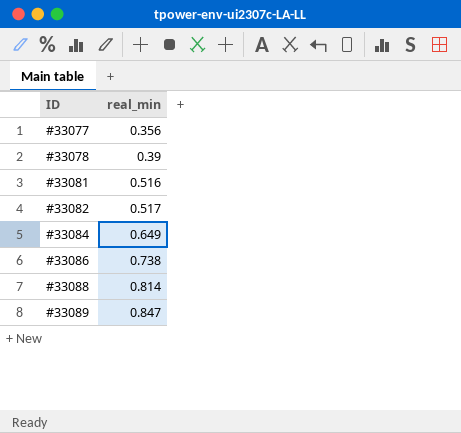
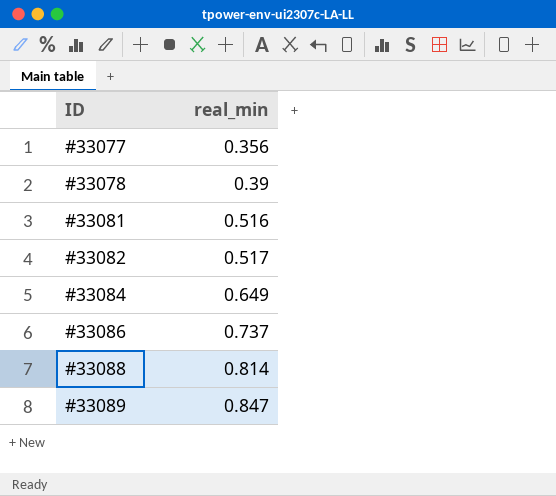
#33086 | real_min: 0.738 -> 0.737

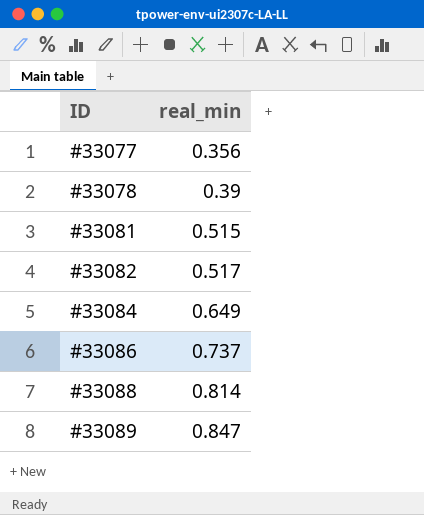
#33081 | real_min: 0.516 -> 0.515

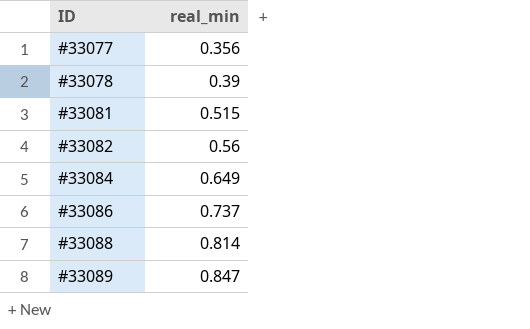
#33082 | real_min: 0.517 -> 0.56

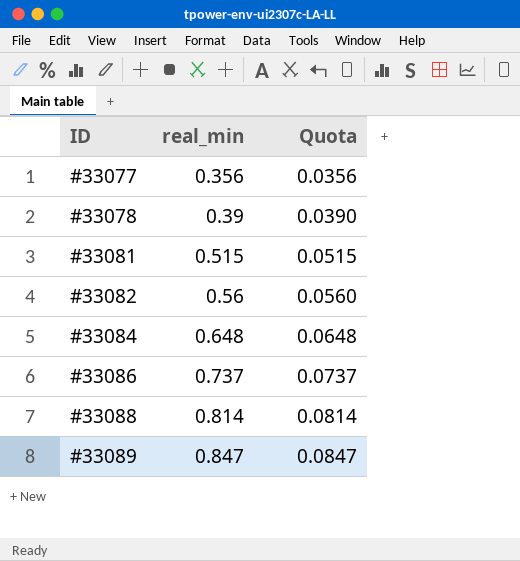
column Quota | formula: none -> [real_min] * 0.1
#33084 | real_min: 0.649 -> 0.648

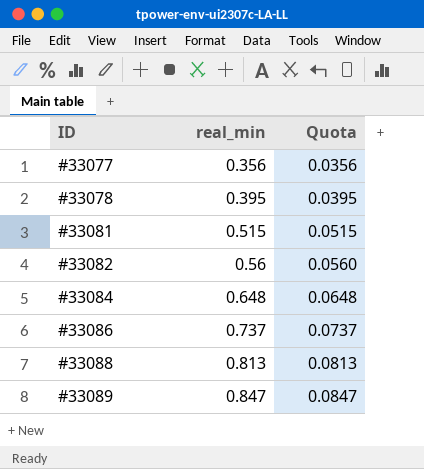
#33078 | real_min: 0.39 -> 0.395
#33078 | Quota: 0.0390 -> 0.0395
#33088 | real_min: 0.814 -> 0.813
#33088 | Quota: 0.0814 -> 0.0813

